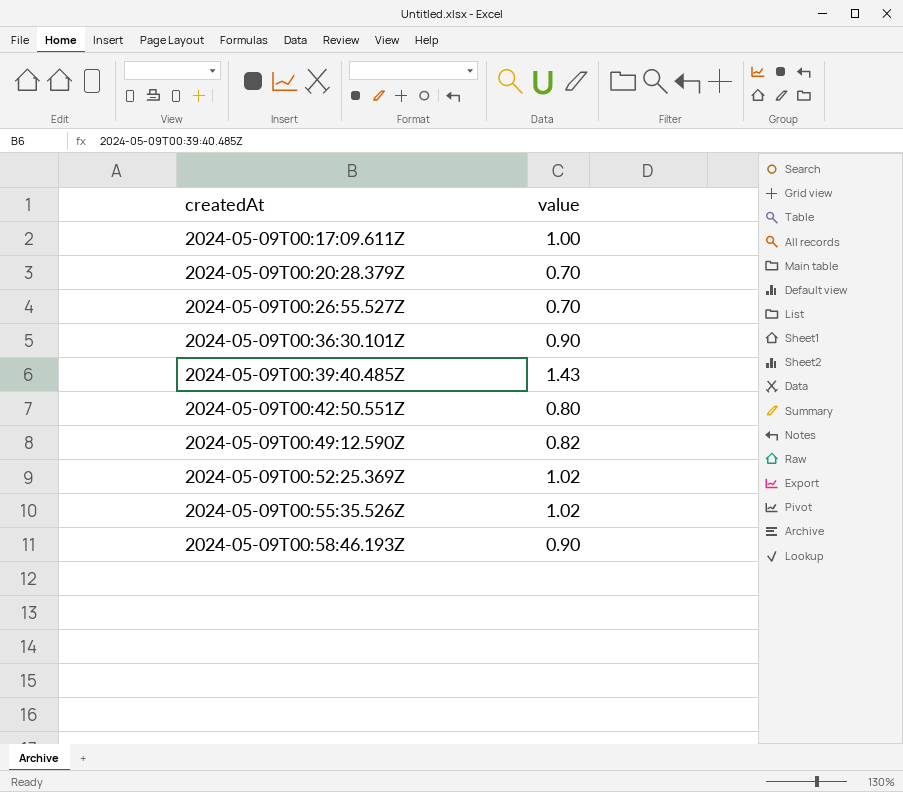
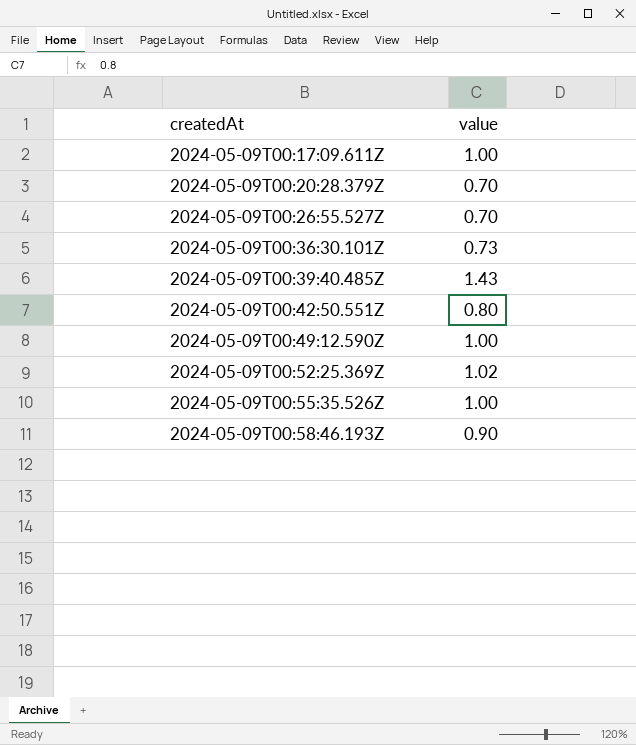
2024-05-09T00:36:30.101Z | value: 0.90 -> 0.73
2024-05-09T00:49:12.590Z | value: 0.82 -> 1.00
2024-05-09T00:55:35.526Z | value: 1.02 -> 1.00

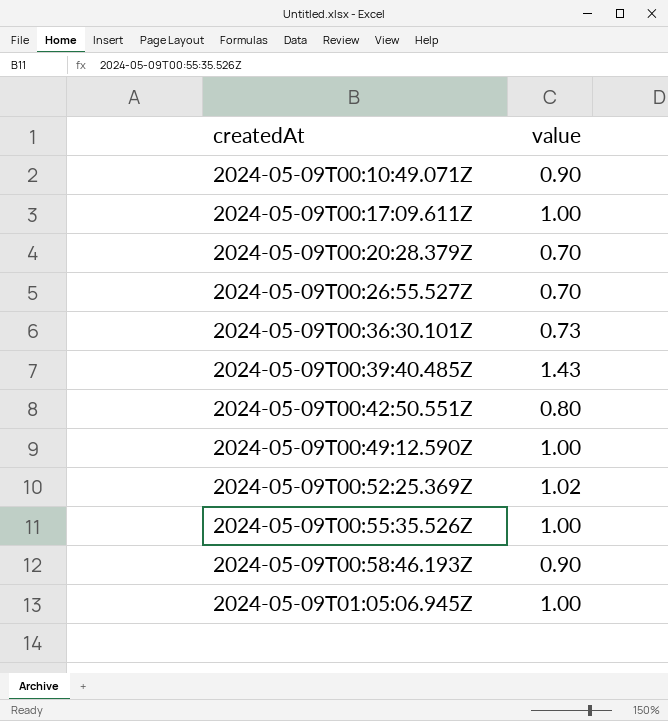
row 2024-05-09T00:10:49.071Z: none -> 0.90
row 2024-05-09T01:05:06.945Z: none -> 1.00

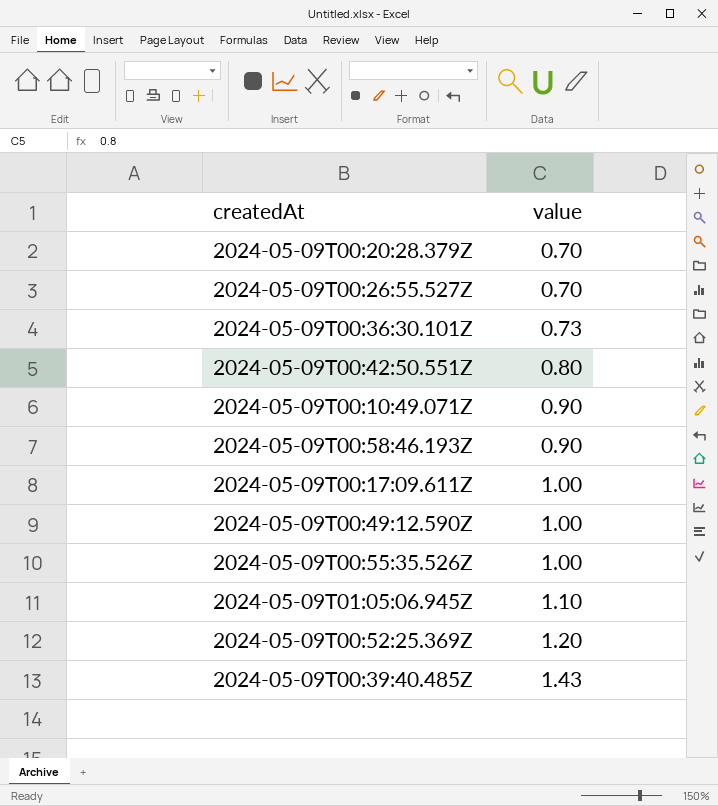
row order: createdAt ascending -> value ascending
2024-05-09T01:05:06.945Z | value: 1.00 -> 1.10
2024-05-09T00:52:25.369Z | value: 1.02 -> 1.20

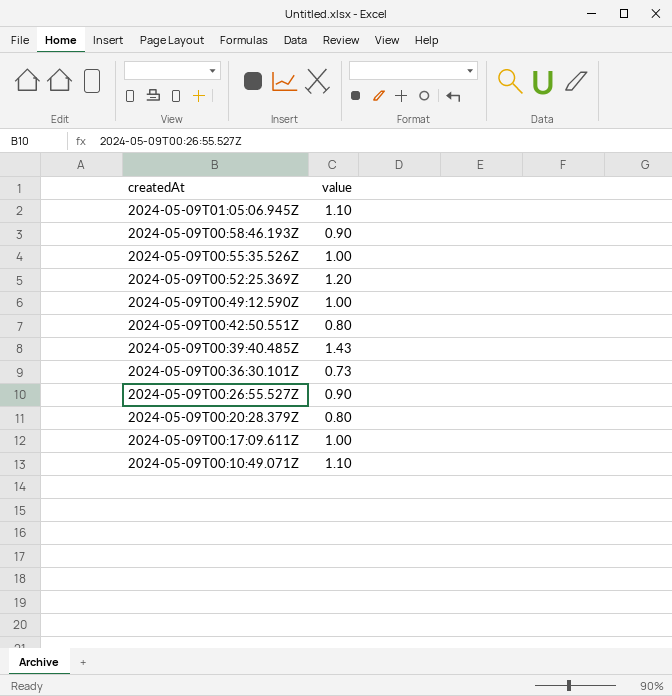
row order: value ascending -> createdAt descending
2024-05-09T00:26:55.527Z | value: 0.70 -> 0.90
2024-05-09T00:20:28.379Z | value: 0.70 -> 0.80
2024-05-09T00:10:49.071Z | value: 0.90 -> 1.10

